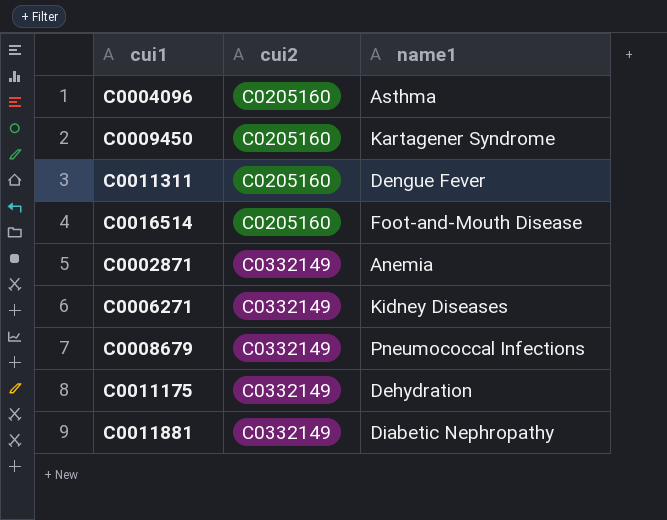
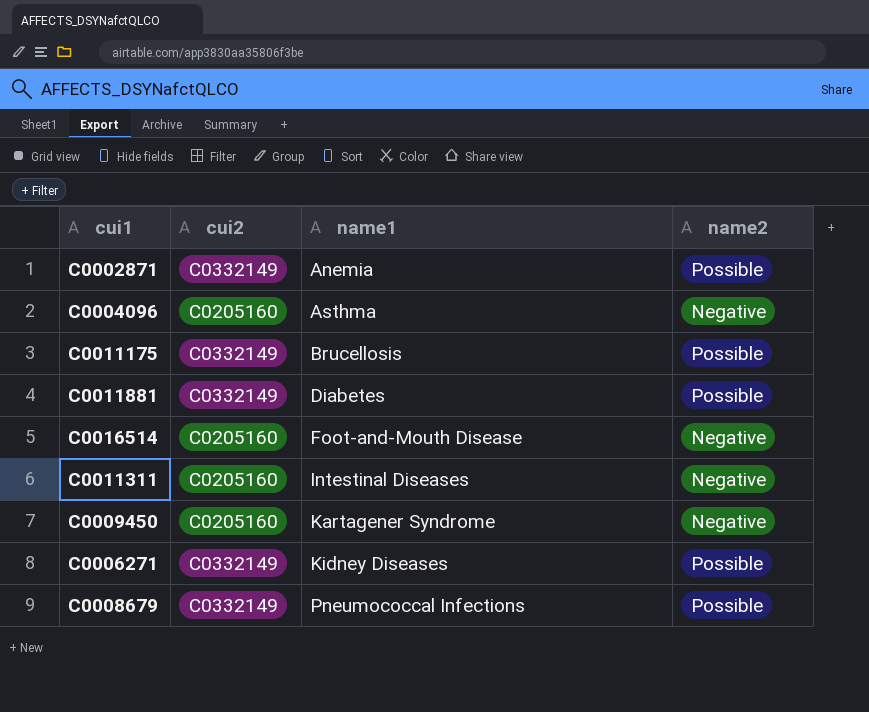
row order: cui2 ascending -> name1 ascending
column name2 | position: none -> 4
C0011175 | name1: Dehydration -> Brucellosis
C0011881 | name1: Diabetic Nephropathy -> Diabetes
C0011311 | name1: Dengue Fever -> Intestinal Diseases

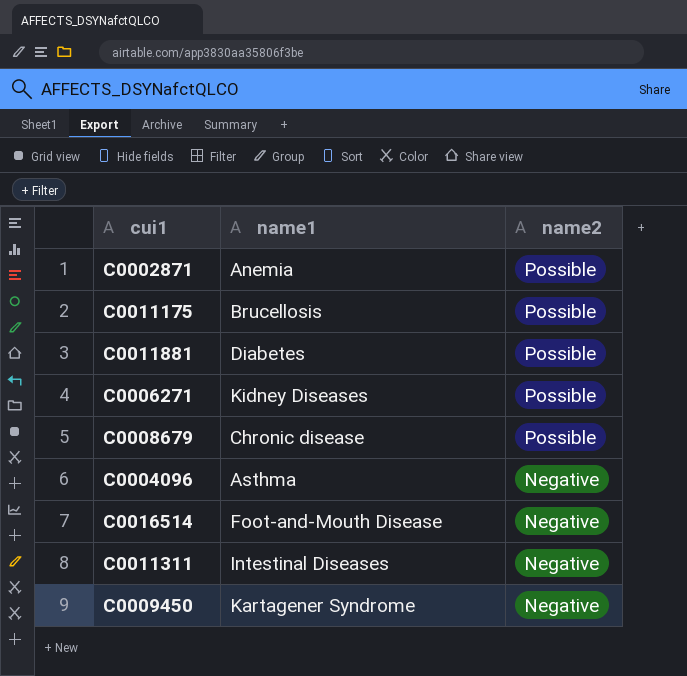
row order: name1 ascending -> name2 descending
column cui2 | position: 2 -> none
C0008679 | name1: Pneumococcal Infections -> Chronic disease

